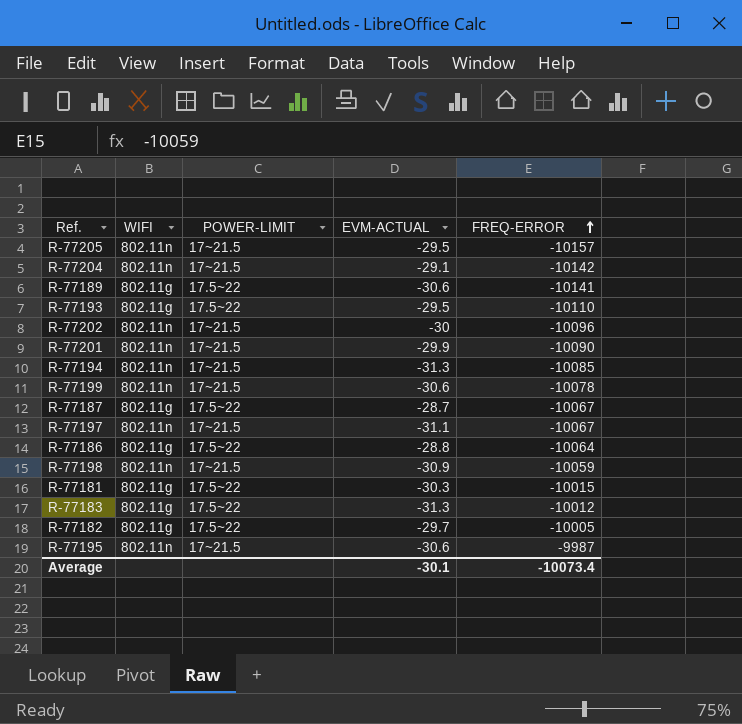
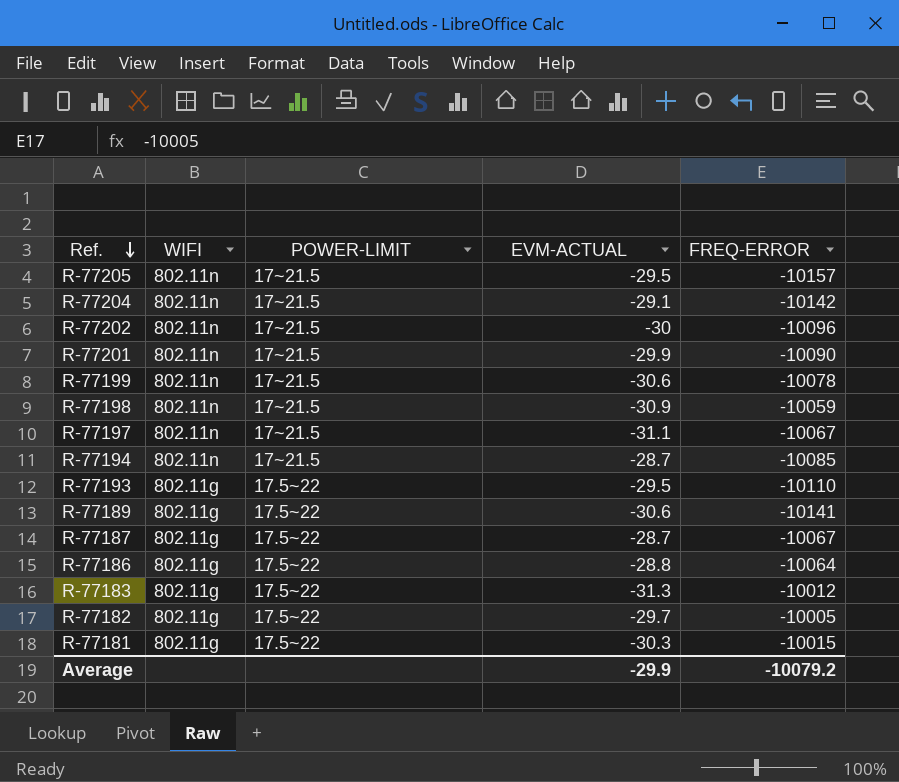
row order: FREQ-ERROR ascending -> Ref. descending
row R-77195: 802.11n | 17~21.5 | -30.6 | -9987 -> none
R-77194 | EVM-ACTUAL: -31.3 -> -28.7
Average | EVM-ACTUAL: -30.1 -> -29.9
Average | FREQ-ERROR: -10073.4 -> -10079.2

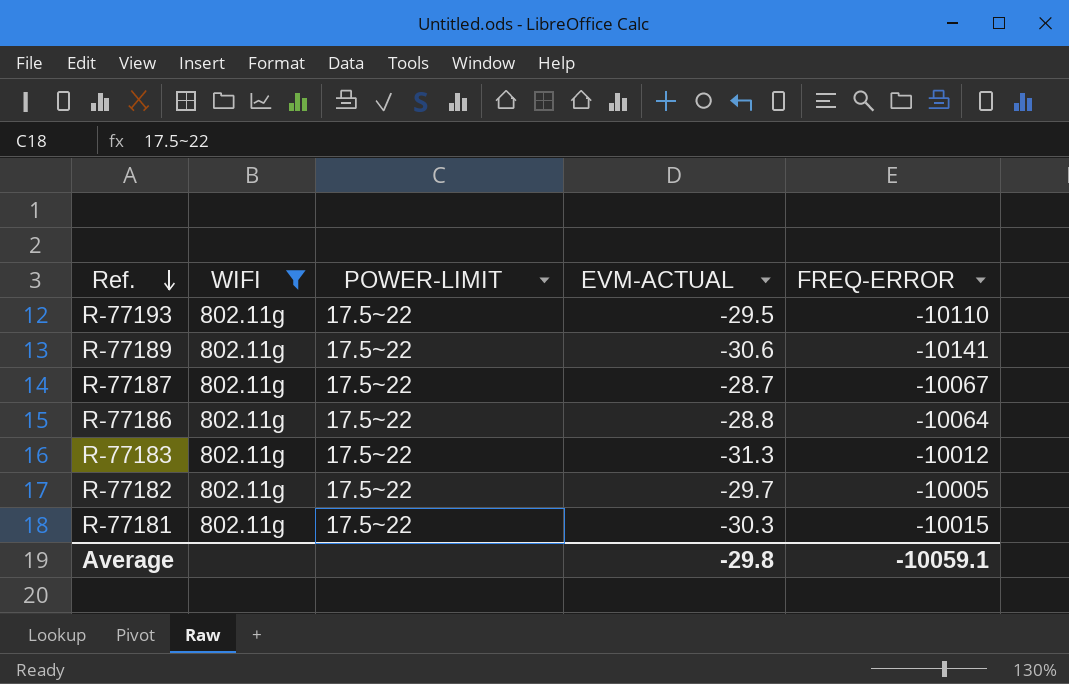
filter: none -> WIFI = 802.11g
Average | EVM-ACTUAL: -29.9 -> -29.8
Average | FREQ-ERROR: -10079.2 -> -10059.1

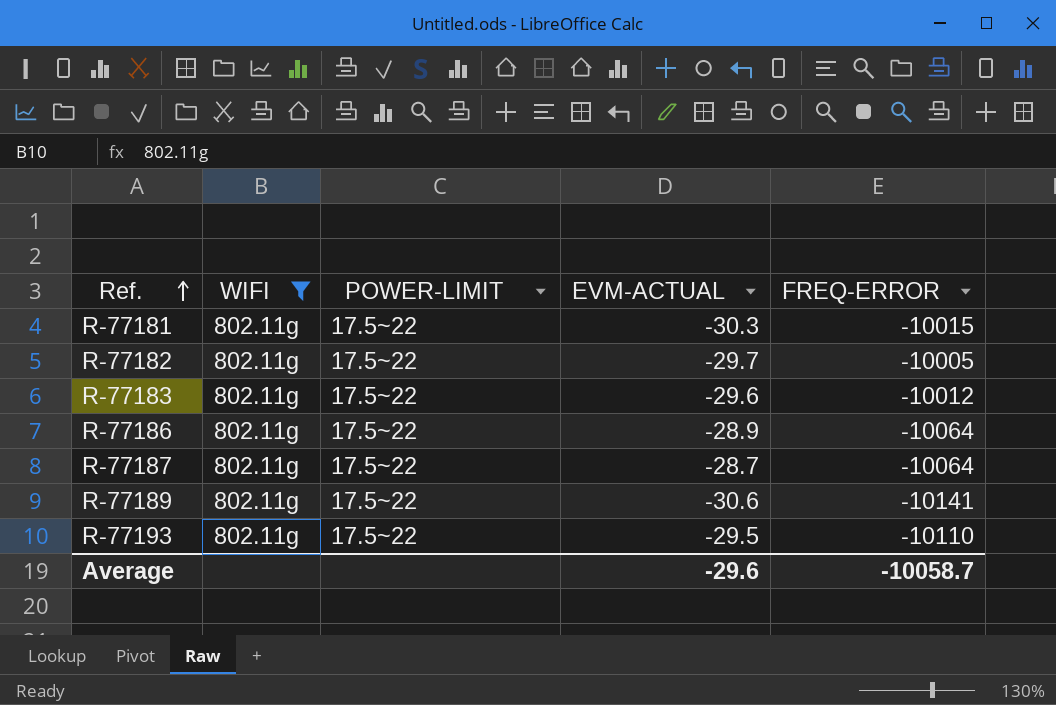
row order: Ref. descending -> Ref. ascending
R-77183 | EVM-ACTUAL: -31.3 -> -29.6
R-77186 | EVM-ACTUAL: -28.8 -> -28.9
R-77187 | FREQ-ERROR: -10067 -> -10064
Average | EVM-ACTUAL: -29.8 -> -29.6
Average | FREQ-ERROR: -10059.1 -> -10058.7

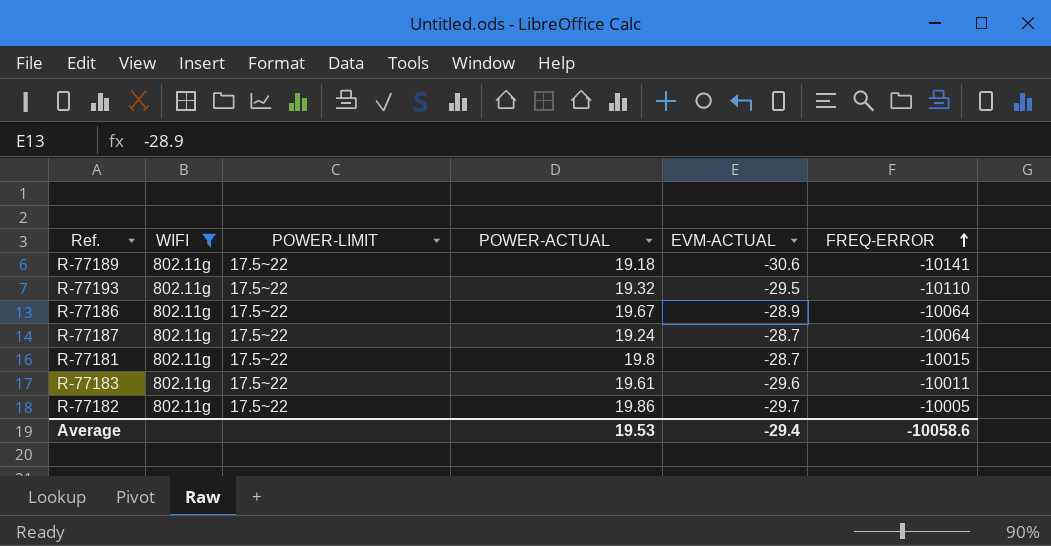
row order: Ref. ascending -> FREQ-ERROR ascending
column POWER-ACTUAL | position: none -> 4
R-77181 | EVM-ACTUAL: -30.3 -> -28.7
R-77183 | FREQ-ERROR: -10012 -> -10011
Average | EVM-ACTUAL: -29.6 -> -29.4
Average | FREQ-ERROR: -10058.7 -> -10058.6

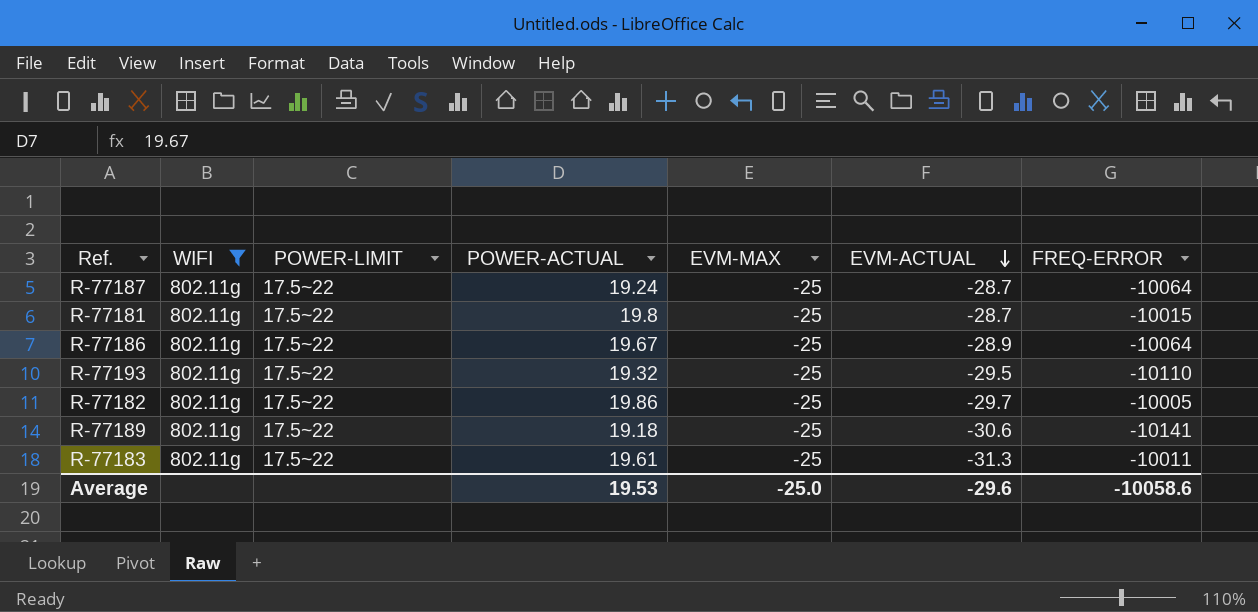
row order: FREQ-ERROR ascending -> EVM-ACTUAL descending
column EVM-MAX | position: none -> 5
R-77183 | EVM-ACTUAL: -29.6 -> -31.3
Average | EVM-ACTUAL: -29.4 -> -29.6

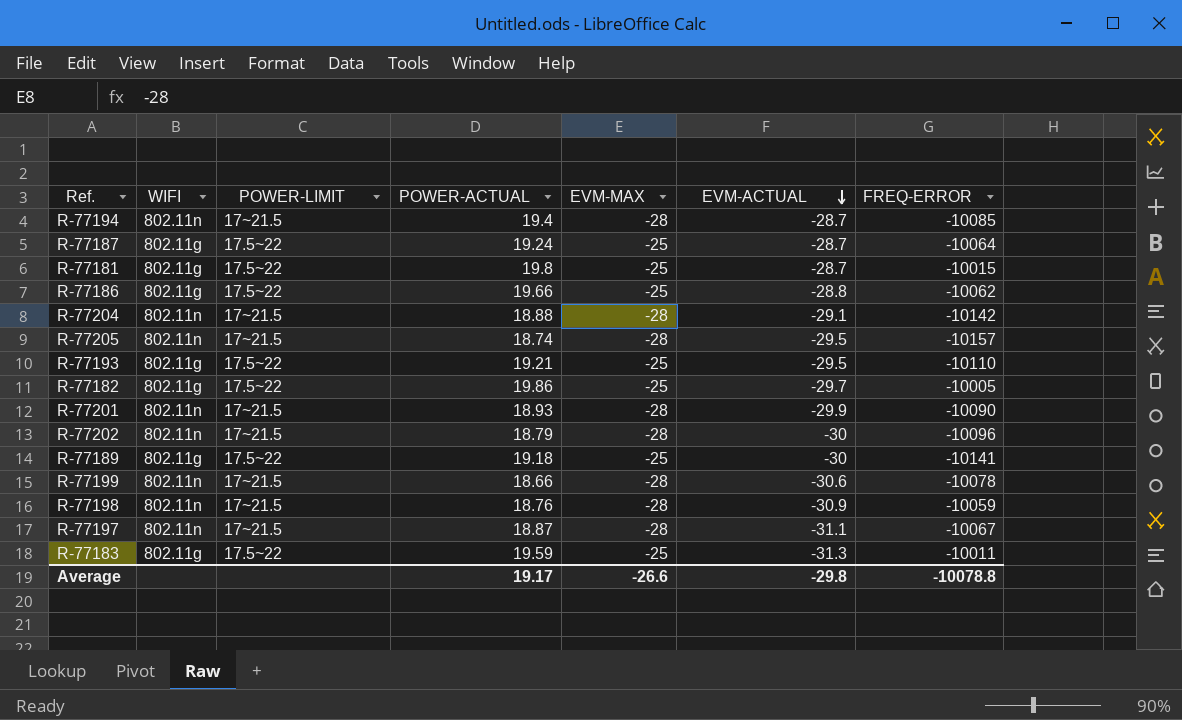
filter: WIFI = 802.11g -> none
R-77186 | POWER-ACTUAL: 19.67 -> 19.66
R-77186 | EVM-ACTUAL: -28.9 -> -28.8
R-77186 | FREQ-ERROR: -10064 -> -10062
R-77193 | POWER-ACTUAL: 19.32 -> 19.21
R-77189 | EVM-ACTUAL: -30.6 -> -30
R-77183 | POWER-ACTUAL: 19.61 -> 19.59
Average | POWER-ACTUAL: 19.53 -> 19.17
Average | EVM-MAX: -25.0 -> -26.6
Average | EVM-ACTUAL: -29.6 -> -29.8
Average | FREQ-ERROR: -10058.6 -> -10078.8

